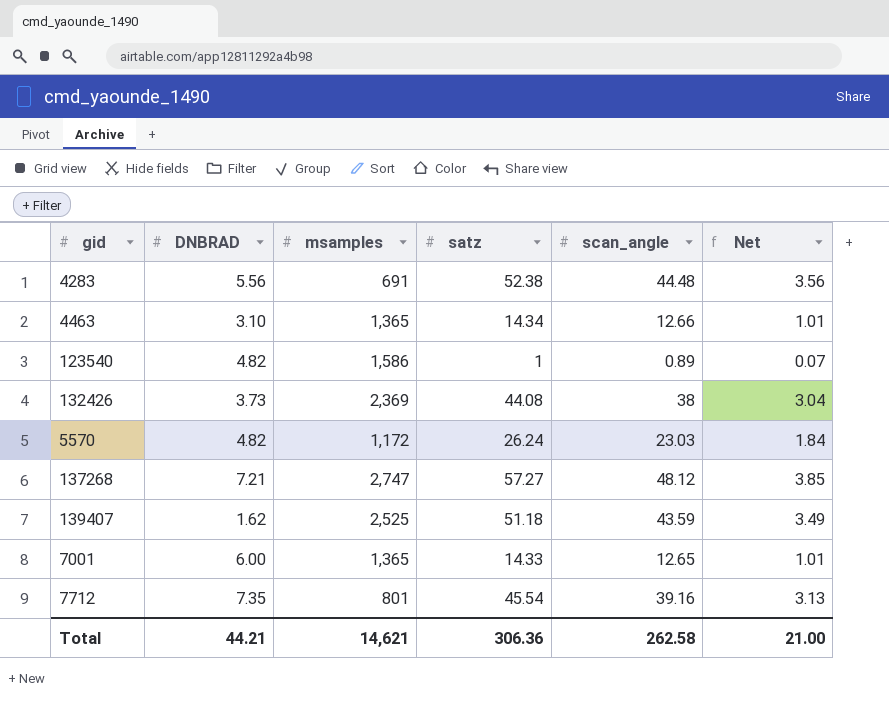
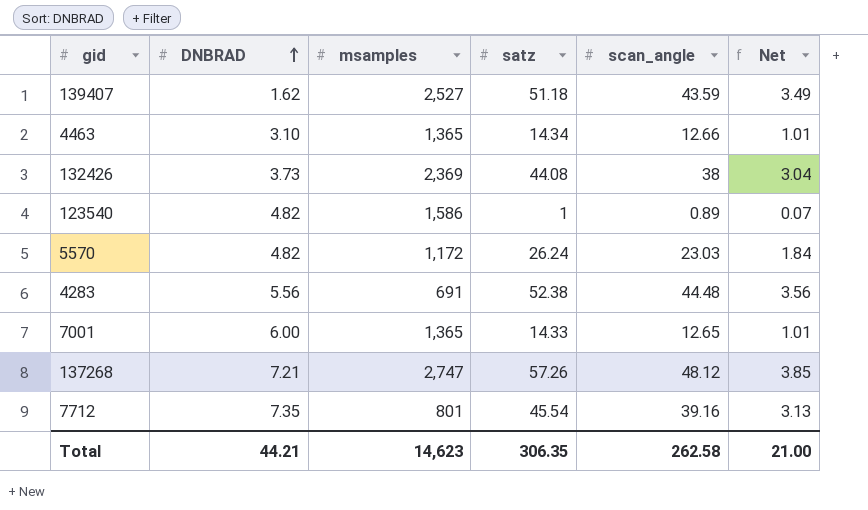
row order: none -> DNBRAD ascending
139407 | msamples: 2,525 -> 2,527
137268 | satz: 57.27 -> 57.26
Total | msamples: 14,621 -> 14,623
Total | satz: 306.36 -> 306.35

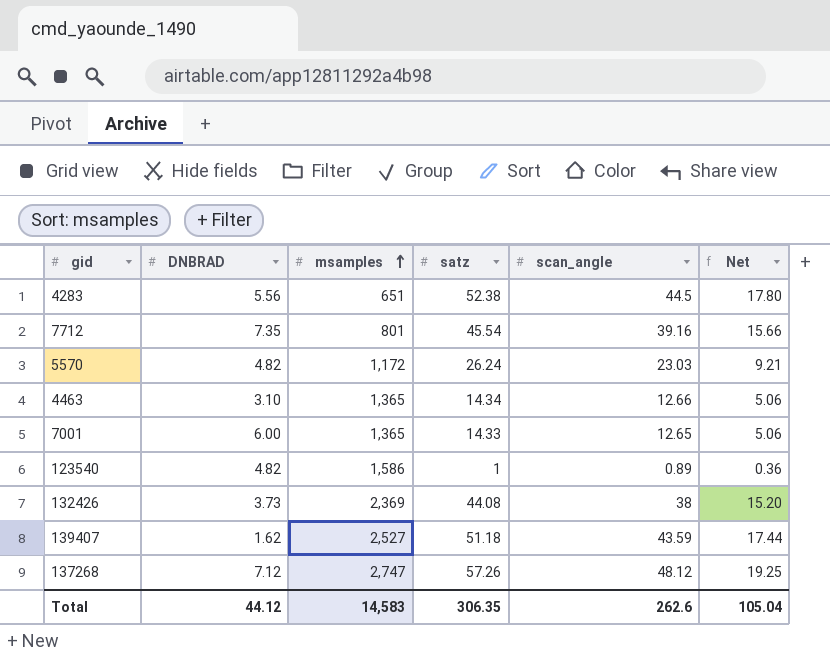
row order: DNBRAD ascending -> msamples ascending
column Net | formula: [scan_angle] * 0.08 -> [scan_angle] * 0.4
4283 | msamples: 691 -> 651
4283 | scan_angle: 44.48 -> 44.5
137268 | DNBRAD: 7.21 -> 7.12
Total | DNBRAD: 44.21 -> 44.12
Total | msamples: 14,623 -> 14,583
Total | scan_angle: 262.58 -> 262.6
Total | Net: 21.00 -> 105.04

